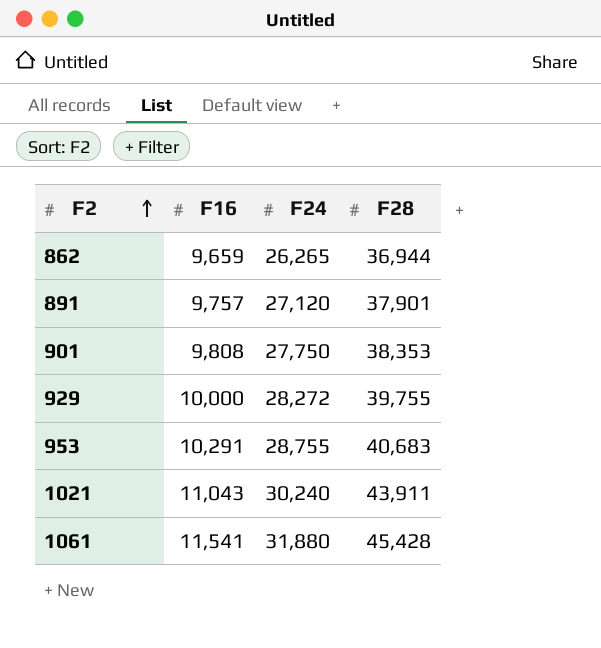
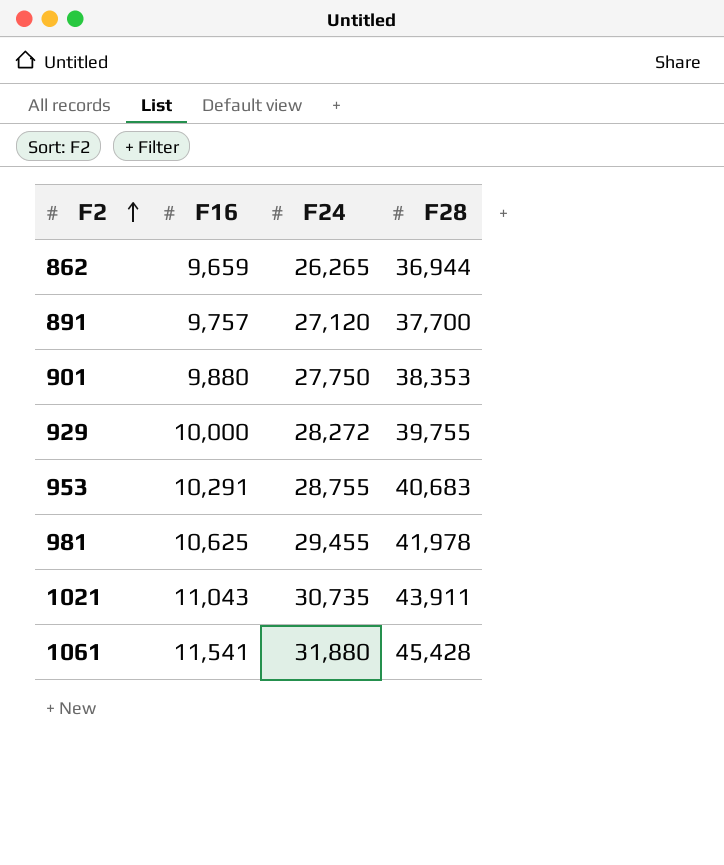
891 | F28: 37,901 -> 37,700
901 | F16: 9,808 -> 9,880
row 981: none -> 10,625 | 29,455 | 41,978
1021 | F24: 30,240 -> 30,735

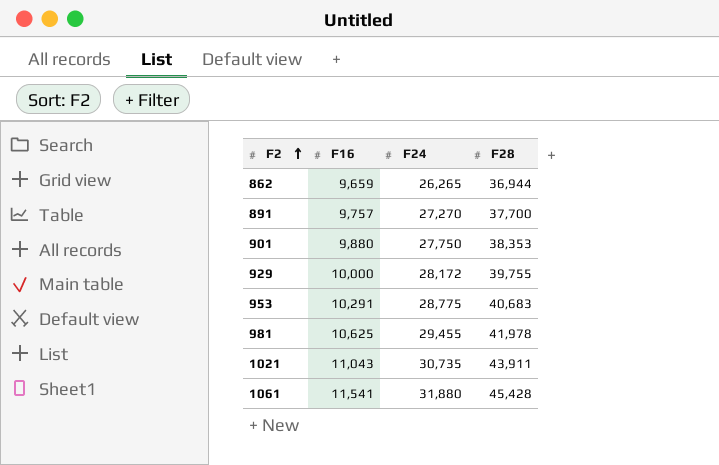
891 | F24: 27,120 -> 27,270
929 | F24: 28,272 -> 28,172
953 | F24: 28,755 -> 28,775

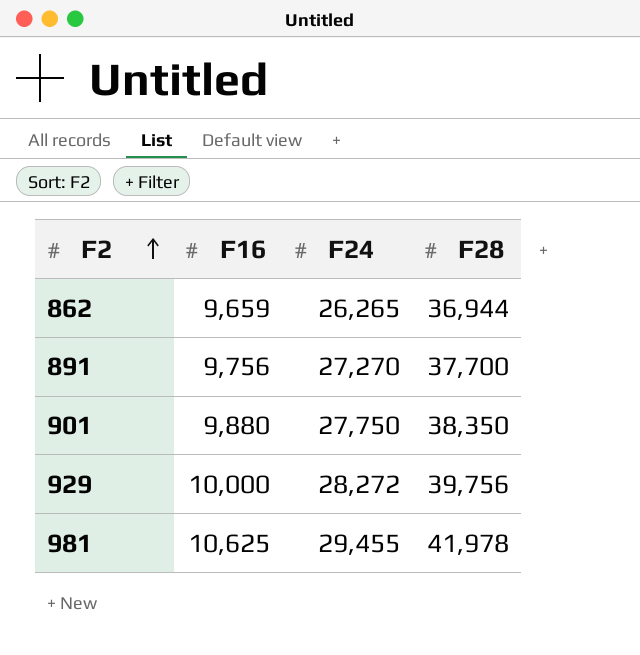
row 953: 10,291 | 28,775 | 40,683 -> none
row 1021: 11,043 | 30,735 | 43,911 -> none
row 1061: 11,541 | 31,880 | 45,428 -> none
891 | F16: 9,757 -> 9,756
901 | F28: 38,353 -> 38,350
929 | F24: 28,172 -> 28,272
929 | F28: 39,755 -> 39,756

